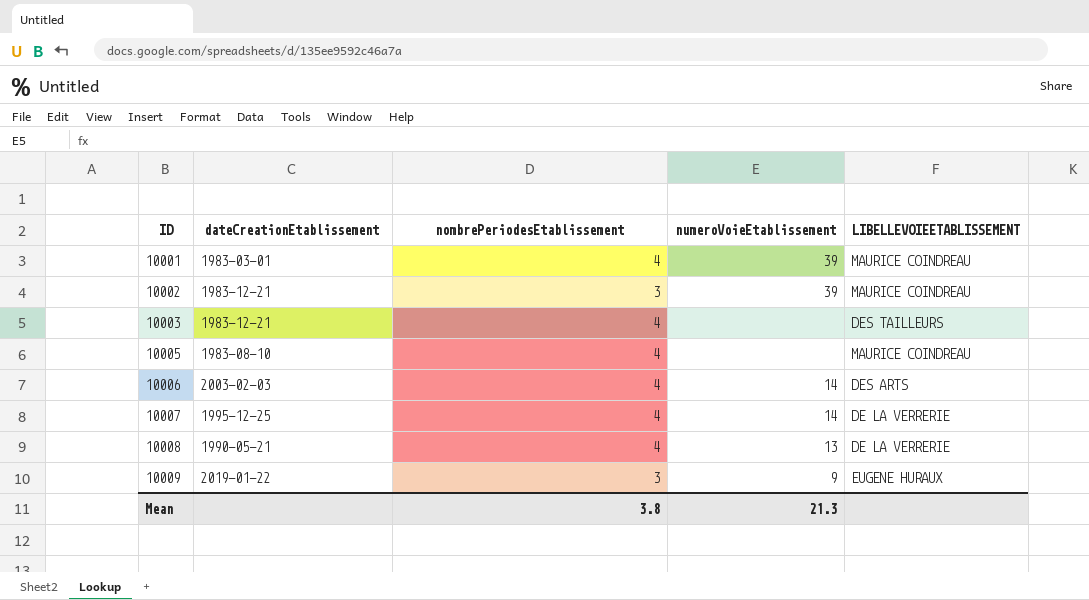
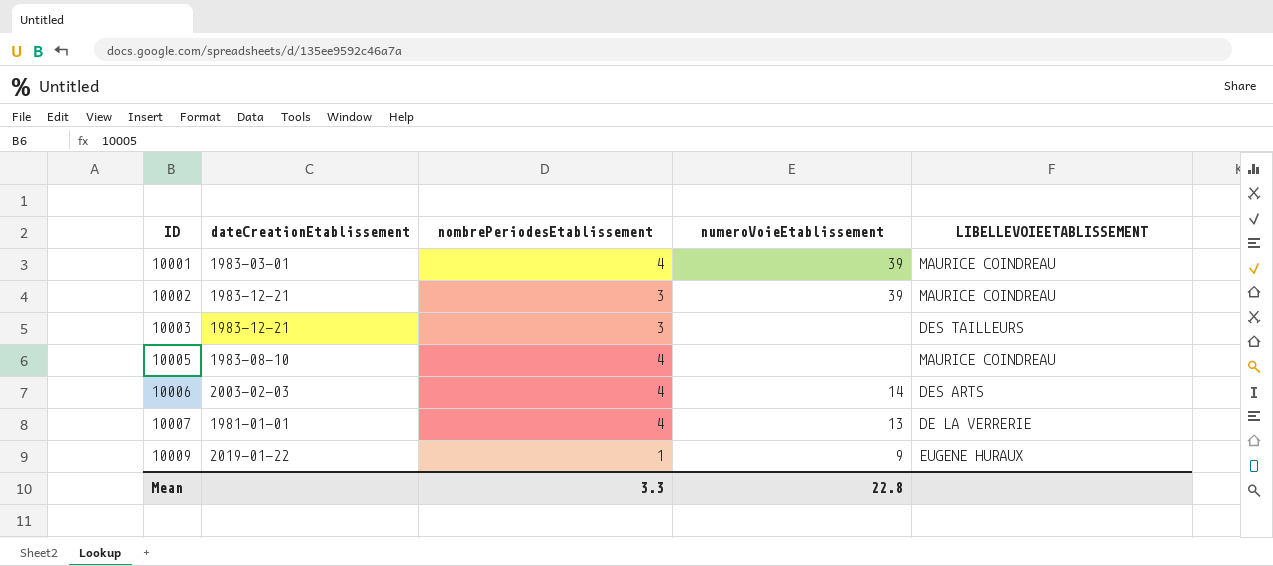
row 10008: 1990-05-21 | 4 | 13 | DE LA VERRERIE -> none
10003 | nombrePeriodesEtablissement: 4 -> 3
10007 | dateCreationEtablissement: 1995-12-25 -> 1981-01-01
10007 | numeroVoieEtablissement: 14 -> 13
10009 | nombrePeriodesEtablissement: 3 -> 1
Mean | nombrePeriodesEtablissement: 3.8 -> 3.3
Mean | numeroVoieEtablissement: 21.3 -> 22.8

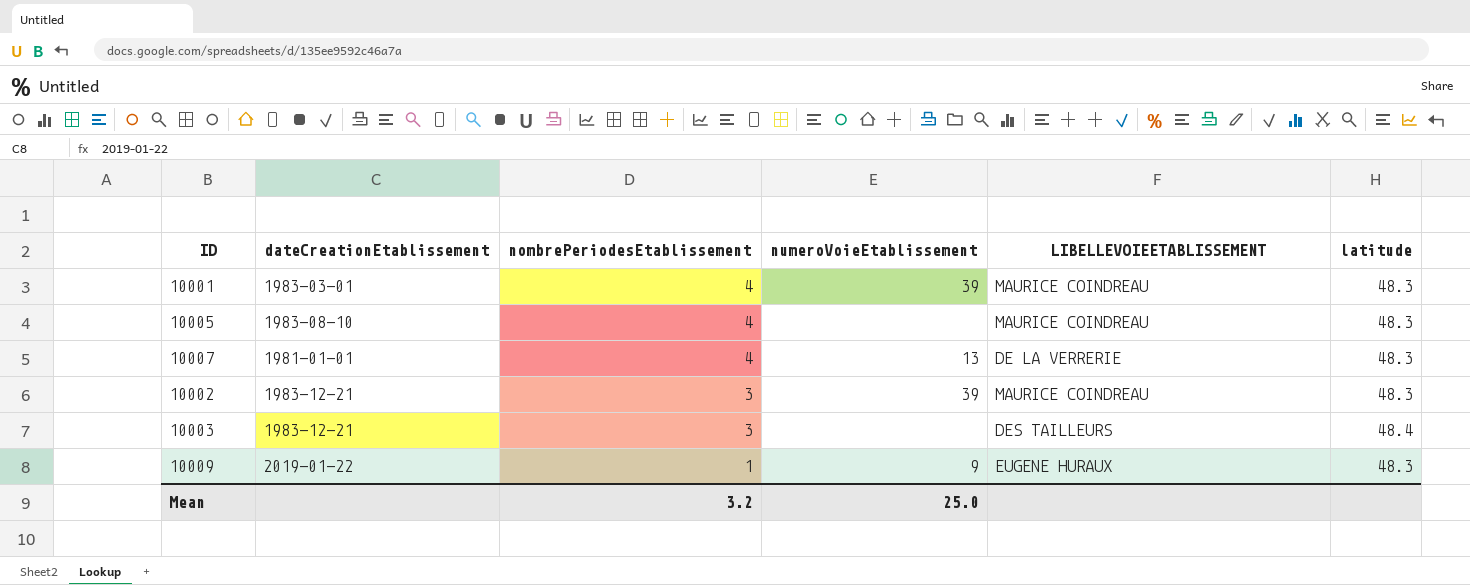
row order: ID ascending -> nombrePeriodesEtablissement descending
column latitude | position: none -> 6
row 10006: 2003-02-03 | 4 | 14 | DES ARTS -> none
Mean | nombrePeriodesEtablissement: 3.3 -> 3.2
Mean | numeroVoieEtablissement: 22.8 -> 25.0

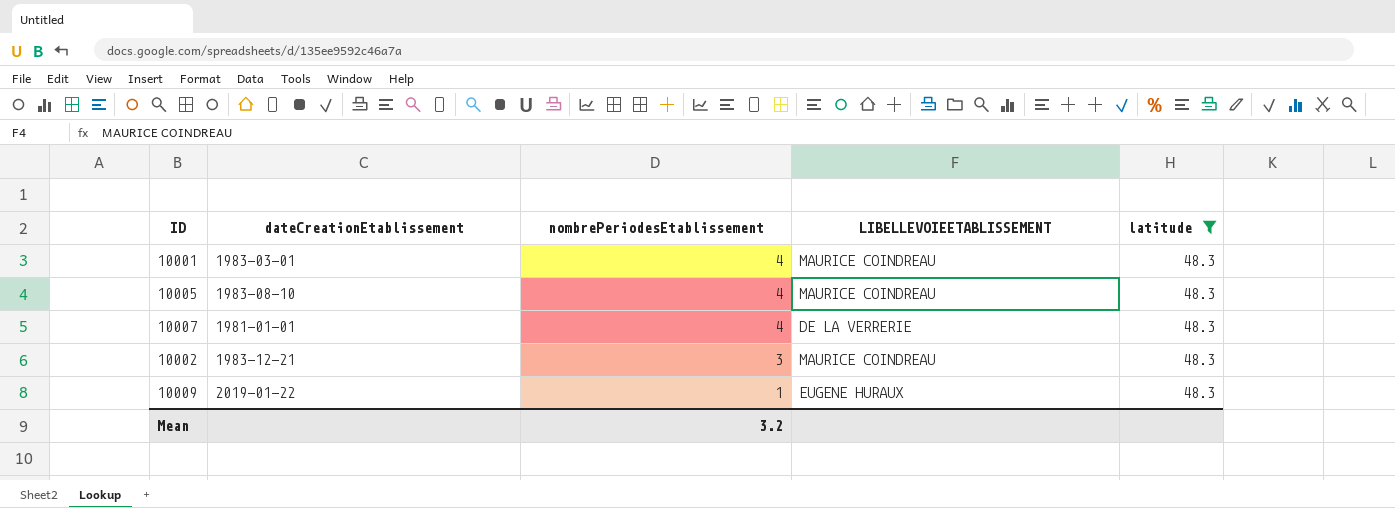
filter: none -> latitude = 48.3
column numeroVoieEtablissement | position: 4 -> none

